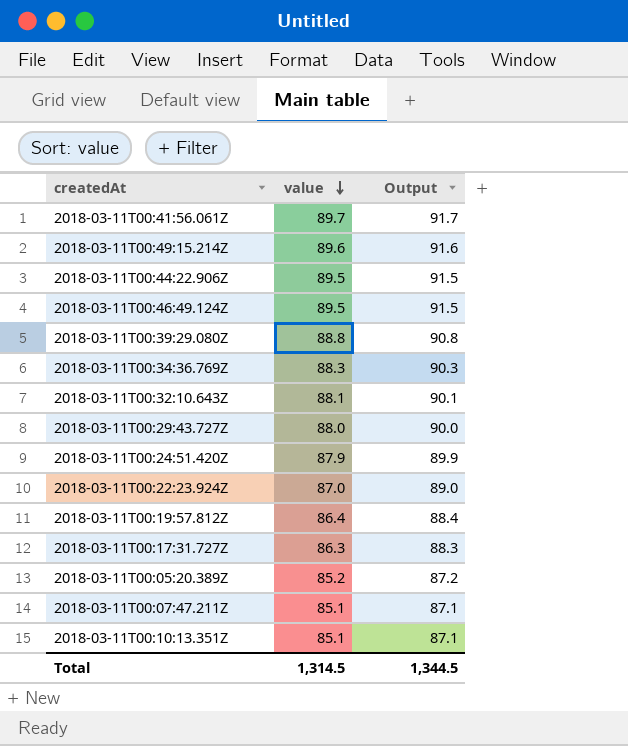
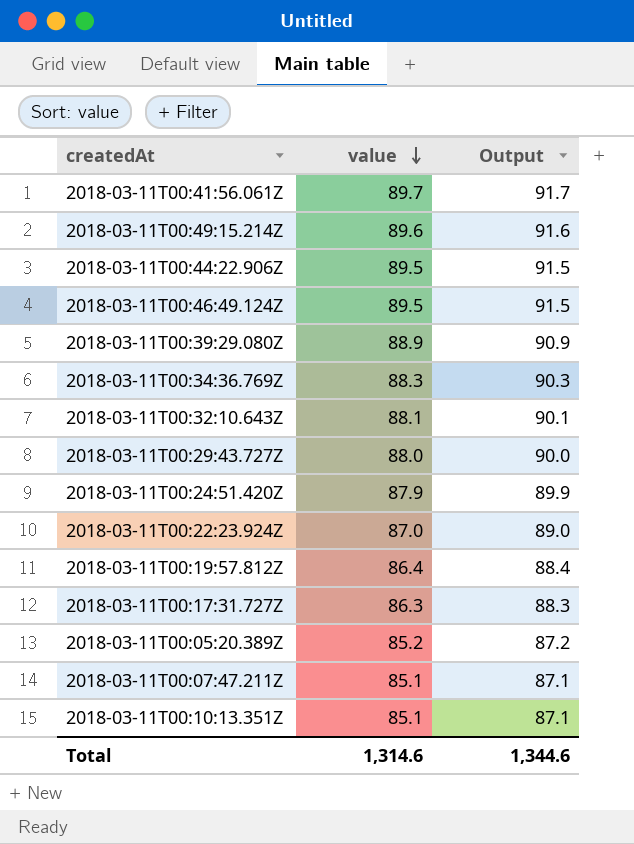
2018-03-11T00:39:29.080Z | value: 88.8 -> 88.9
2018-03-11T00:39:29.080Z | Output: 90.8 -> 90.9
Total | value: 1,314.5 -> 1,314.6
Total | Output: 1,344.5 -> 1,344.6

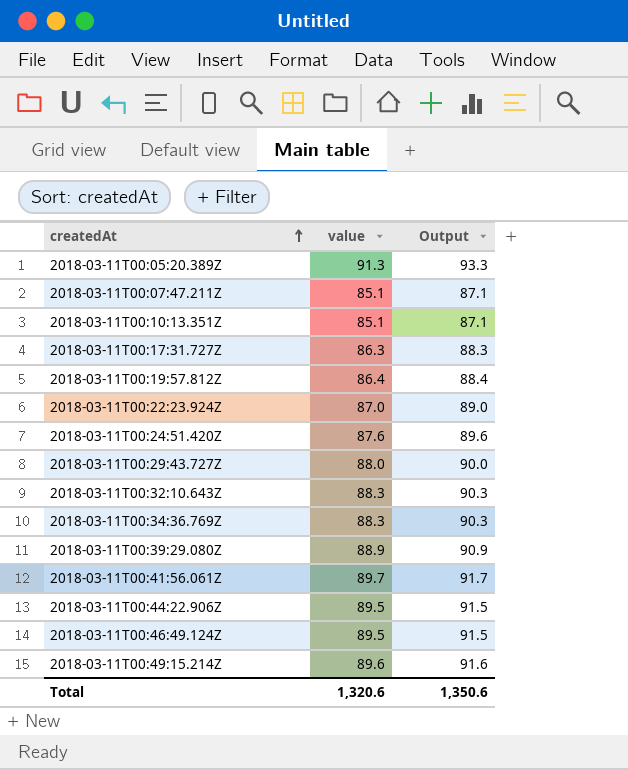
row order: value descending -> createdAt ascending
2018-03-11T00:05:20.389Z | value: 85.2 -> 91.3
2018-03-11T00:05:20.389Z | Output: 87.2 -> 93.3
2018-03-11T00:24:51.420Z | value: 87.9 -> 87.6
2018-03-11T00:24:51.420Z | Output: 89.9 -> 89.6
2018-03-11T00:32:10.643Z | value: 88.1 -> 88.3
2018-03-11T00:32:10.643Z | Output: 90.1 -> 90.3
Total | value: 1,314.6 -> 1,320.6
Total | Output: 1,344.6 -> 1,350.6

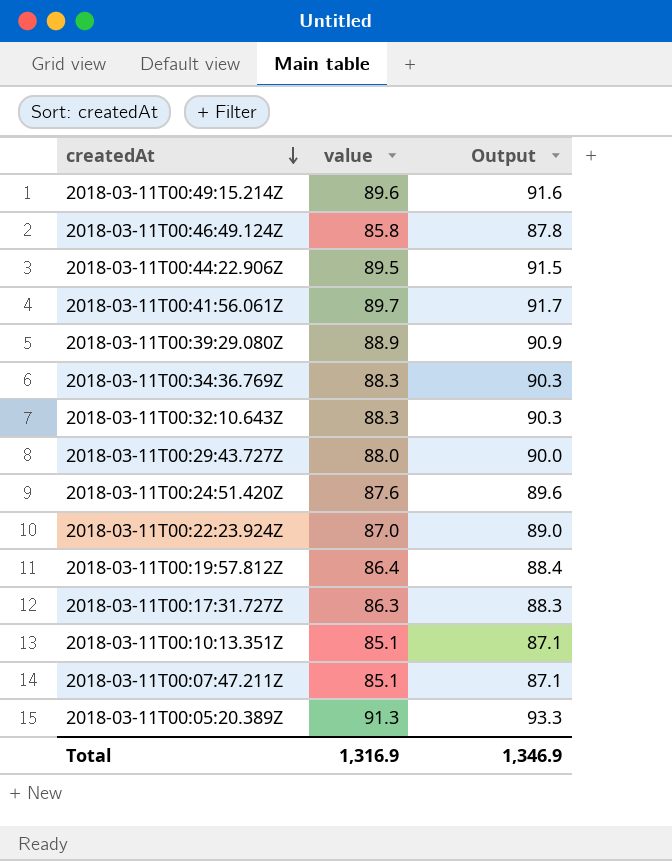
row order: createdAt ascending -> createdAt descending
2018-03-11T00:46:49.124Z | value: 89.5 -> 85.8
2018-03-11T00:46:49.124Z | Output: 91.5 -> 87.8
Total | value: 1,320.6 -> 1,316.9
Total | Output: 1,350.6 -> 1,346.9

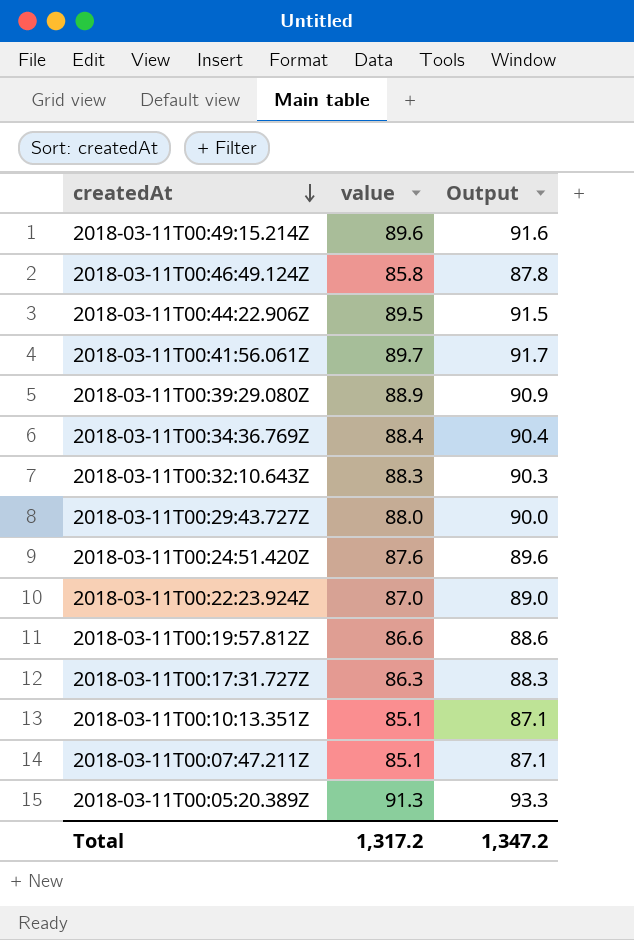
2018-03-11T00:34:36.769Z | value: 88.3 -> 88.4
2018-03-11T00:34:36.769Z | Output: 90.3 -> 90.4
2018-03-11T00:19:57.812Z | value: 86.4 -> 86.6
2018-03-11T00:19:57.812Z | Output: 88.4 -> 88.6
Total | value: 1,316.9 -> 1,317.2
Total | Output: 1,346.9 -> 1,347.2

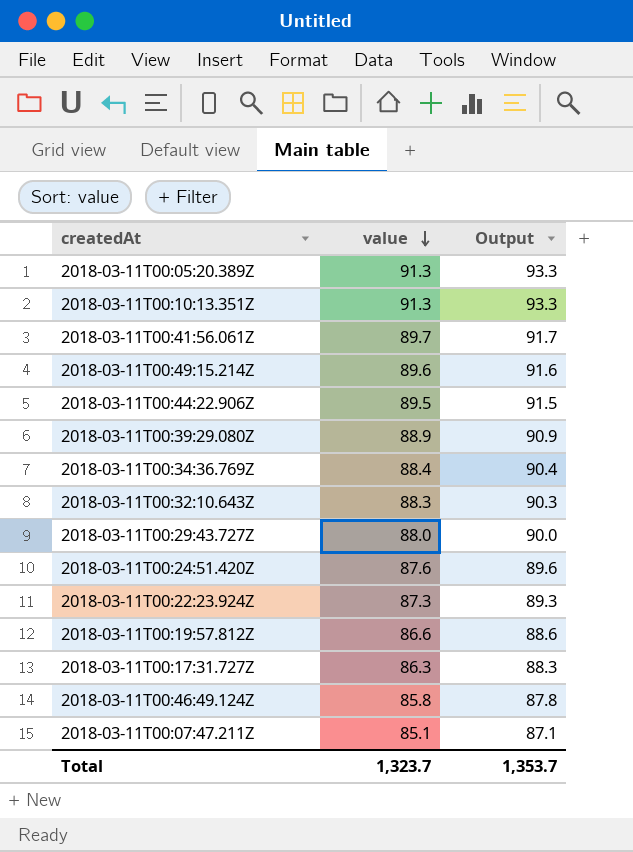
row order: createdAt descending -> value descending
2018-03-11T00:10:13.351Z | value: 85.1 -> 91.3
2018-03-11T00:10:13.351Z | Output: 87.1 -> 93.3
2018-03-11T00:22:23.924Z | value: 87.0 -> 87.3
2018-03-11T00:22:23.924Z | Output: 89.0 -> 89.3
Total | value: 1,317.2 -> 1,323.7
Total | Output: 1,347.2 -> 1,353.7

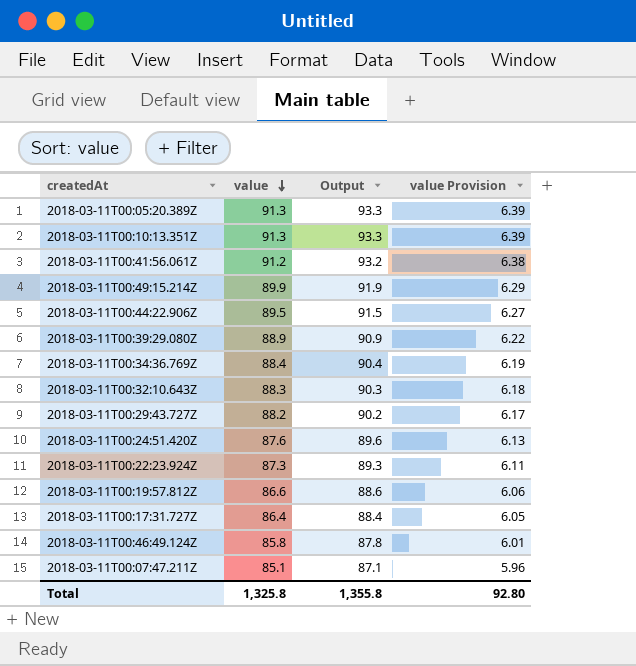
column value Provision | formula: none -> [value] * 0.07
2018-03-11T00:41:56.061Z | value: 89.7 -> 91.2
2018-03-11T00:41:56.061Z | Output: 91.7 -> 93.2
2018-03-11T00:49:15.214Z | value: 89.6 -> 89.9
2018-03-11T00:49:15.214Z | Output: 91.6 -> 91.9
2018-03-11T00:29:43.727Z | value: 88.0 -> 88.2
2018-03-11T00:29:43.727Z | Output: 90.0 -> 90.2
2018-03-11T00:17:31.727Z | value: 86.3 -> 86.4
2018-03-11T00:17:31.727Z | Output: 88.3 -> 88.4
Total | value: 1,323.7 -> 1,325.8
Total | Output: 1,353.7 -> 1,355.8

